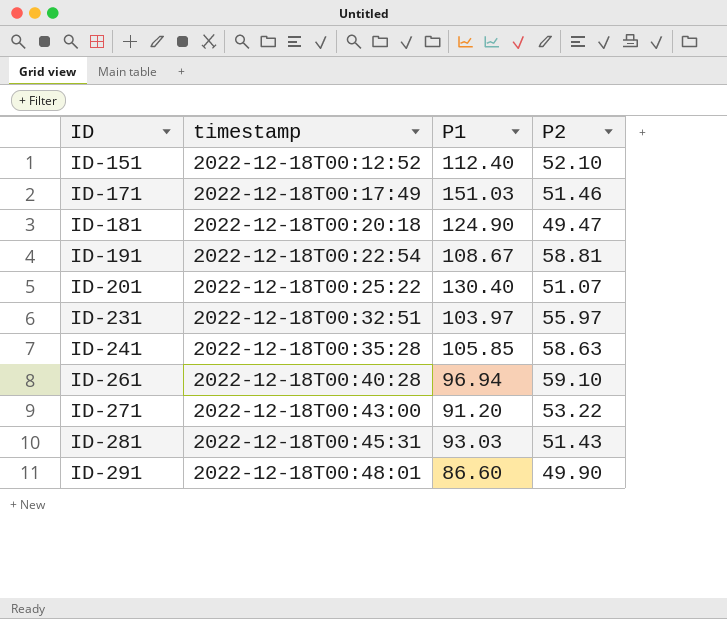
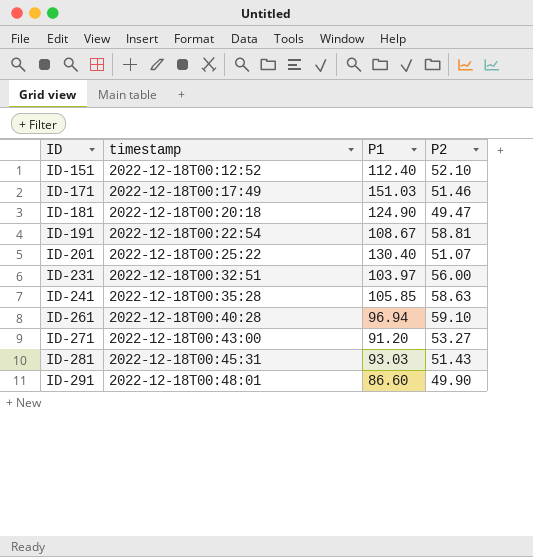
ID-231 | P2: 55.97 -> 56.00
ID-271 | P2: 53.22 -> 53.27

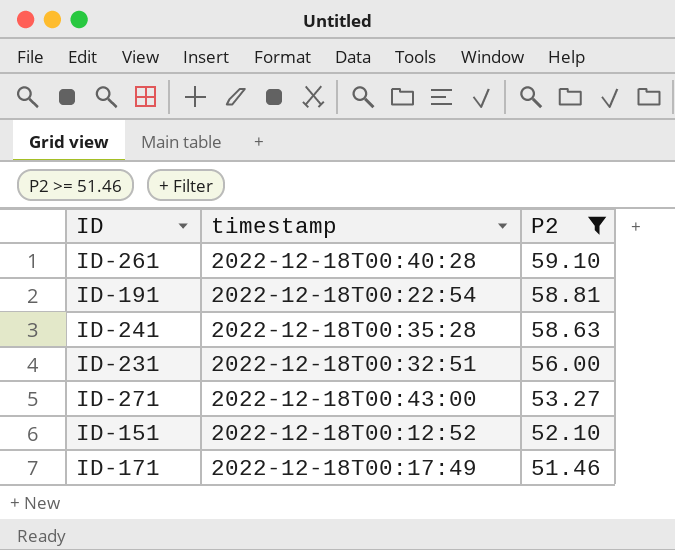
filter: none -> P2 >= 51.46
row order: ID ascending -> P2 descending
column P1 | position: 3 -> none

